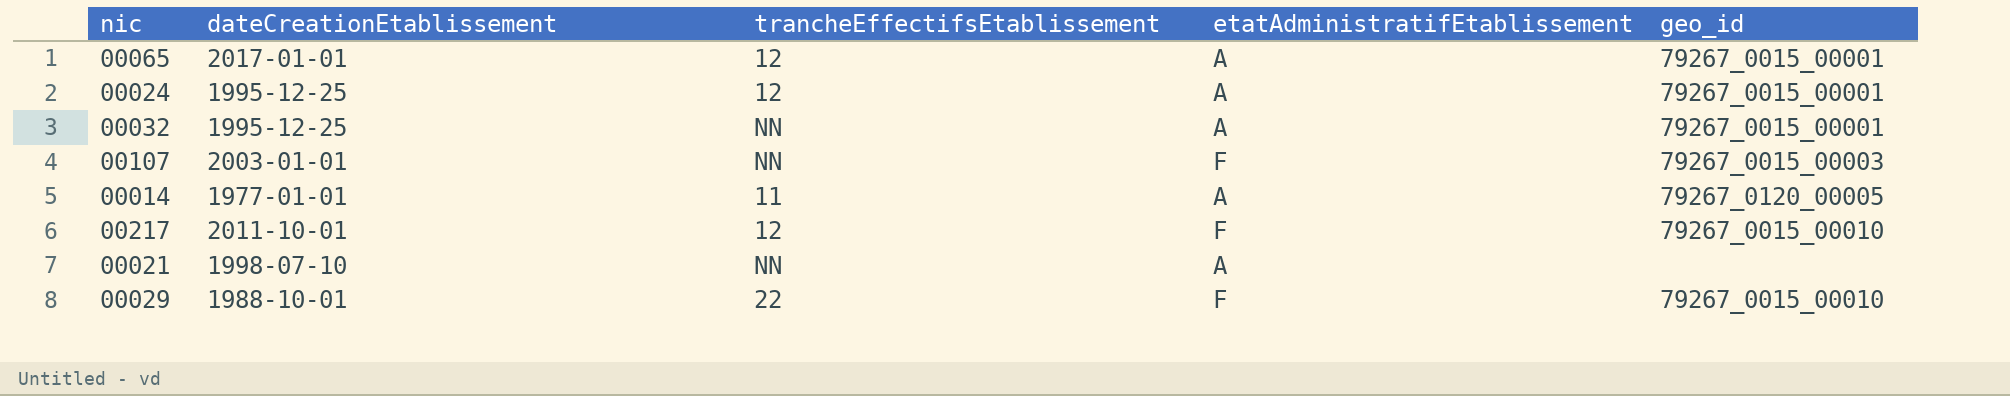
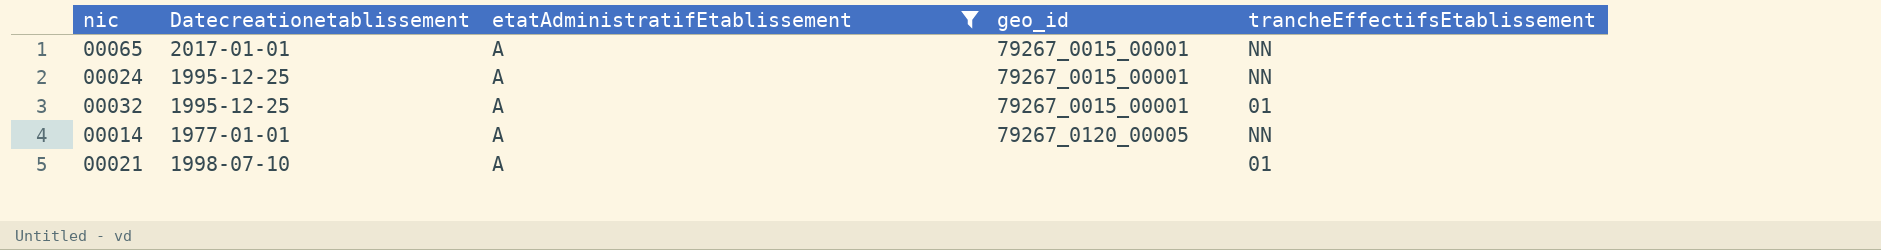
filter: none -> etatAdministratifEtablissement = A
column name: dateCreationEtablissement -> Datecreationetablissement
column trancheEffectifsEtablissement | position: 3 -> 5
00065 | trancheEffectifsEtablissement: 12 -> NN
00024 | trancheEffectifsEtablissement: 12 -> NN
00032 | trancheEffectifsEtablissement: NN -> 01
00014 | trancheEffectifsEtablissement: 11 -> NN
00021 | trancheEffectifsEtablissement: NN -> 01

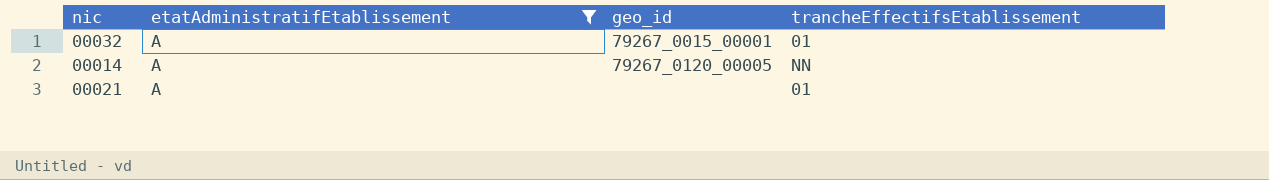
column Datecreationetablissement | position: 2 -> none
row 00065: 2017-01-01 | A | 79267_0015_00001 | NN -> none
row 00024: 1995-12-25 | A | 79267_0015_00001 | NN -> none

